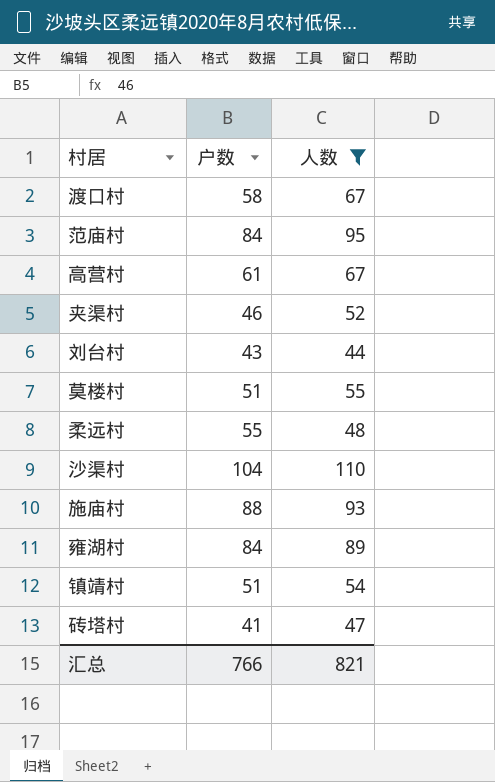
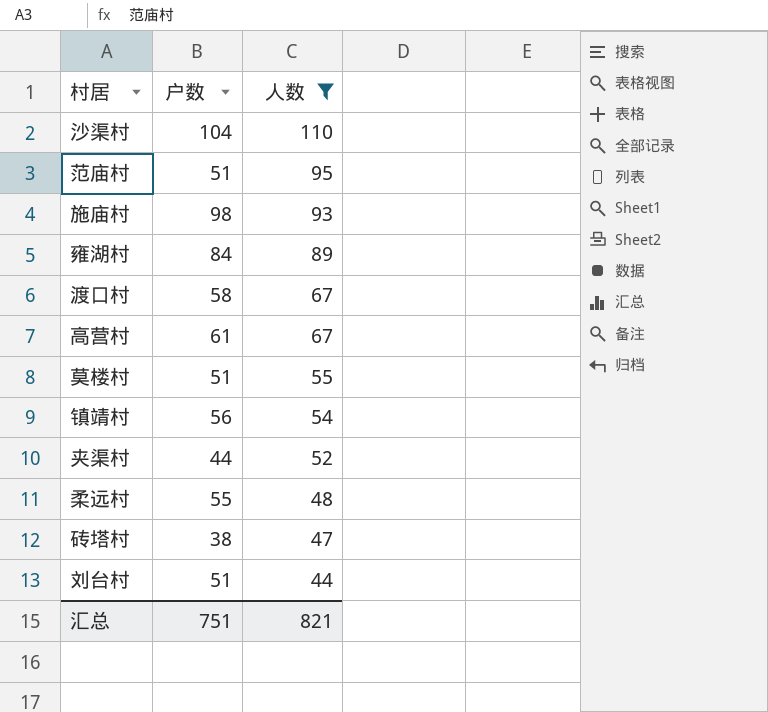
row order: none -> 人数 descending
范庙村 | 户数: 84 -> 51
施庙村 | 户数: 88 -> 98
镇靖村 | 户数: 51 -> 56
夹渠村 | 户数: 46 -> 44
砖塔村 | 户数: 41 -> 38
刘台村 | 户数: 43 -> 51
汇总 | 户数: 766 -> 751

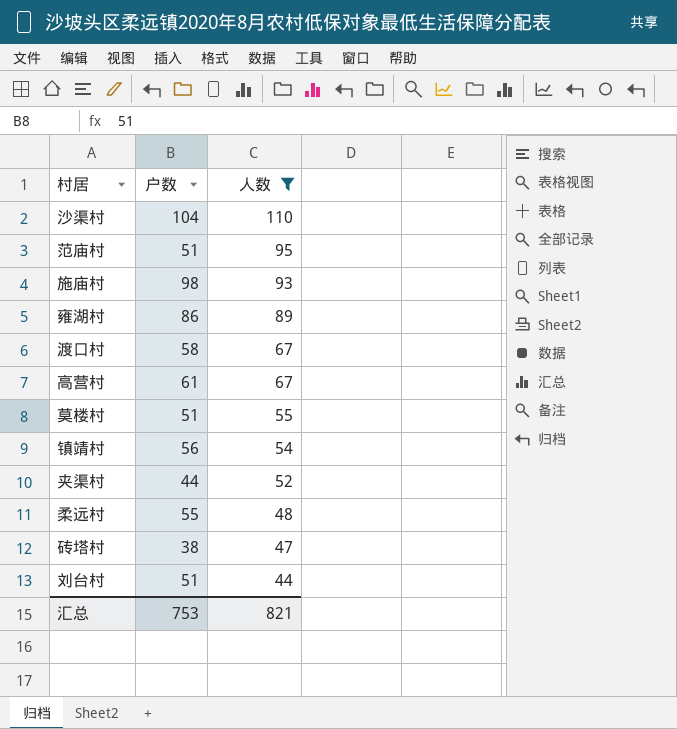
雍湖村 | 户数: 84 -> 86
汇总 | 户数: 751 -> 753

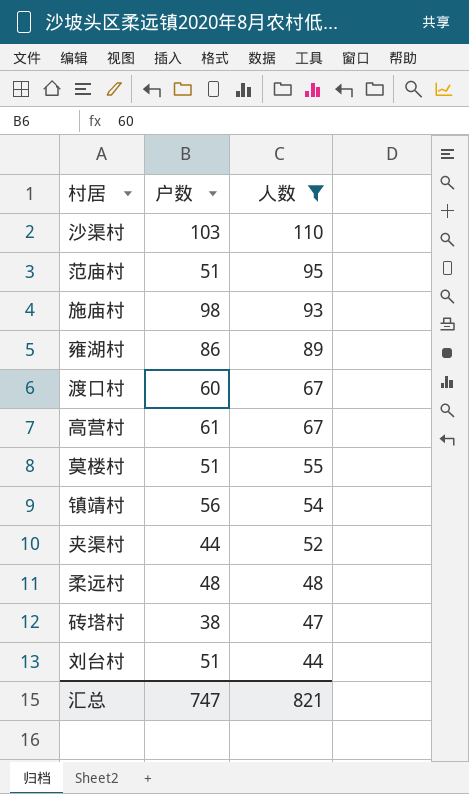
沙渠村 | 户数: 104 -> 103
渡口村 | 户数: 58 -> 60
柔远村 | 户数: 55 -> 48
汇总 | 户数: 753 -> 747

